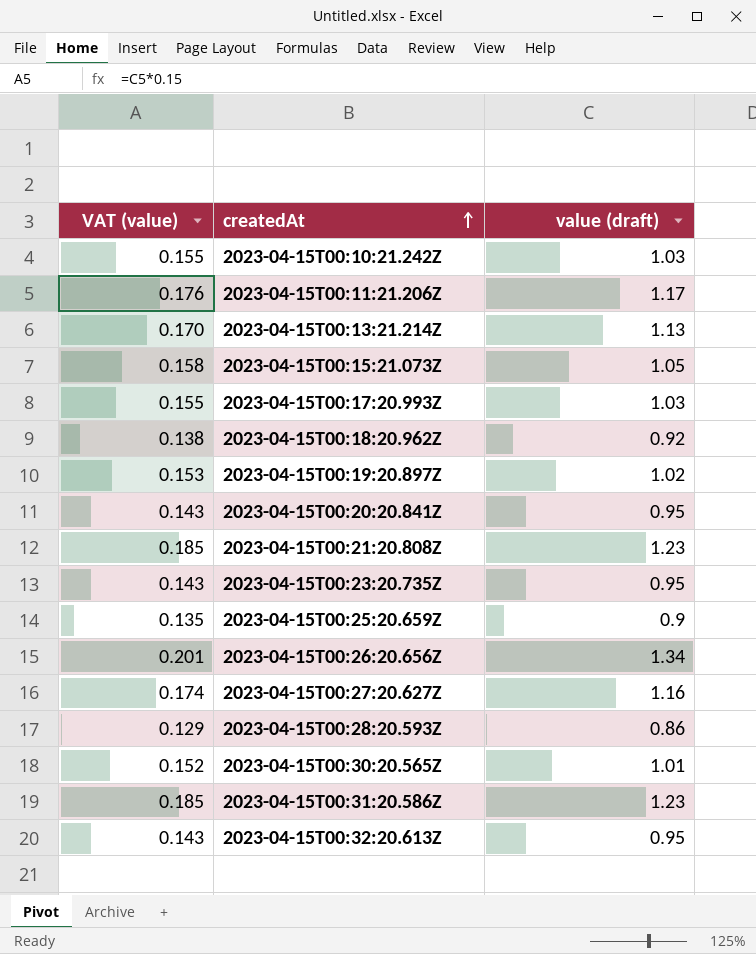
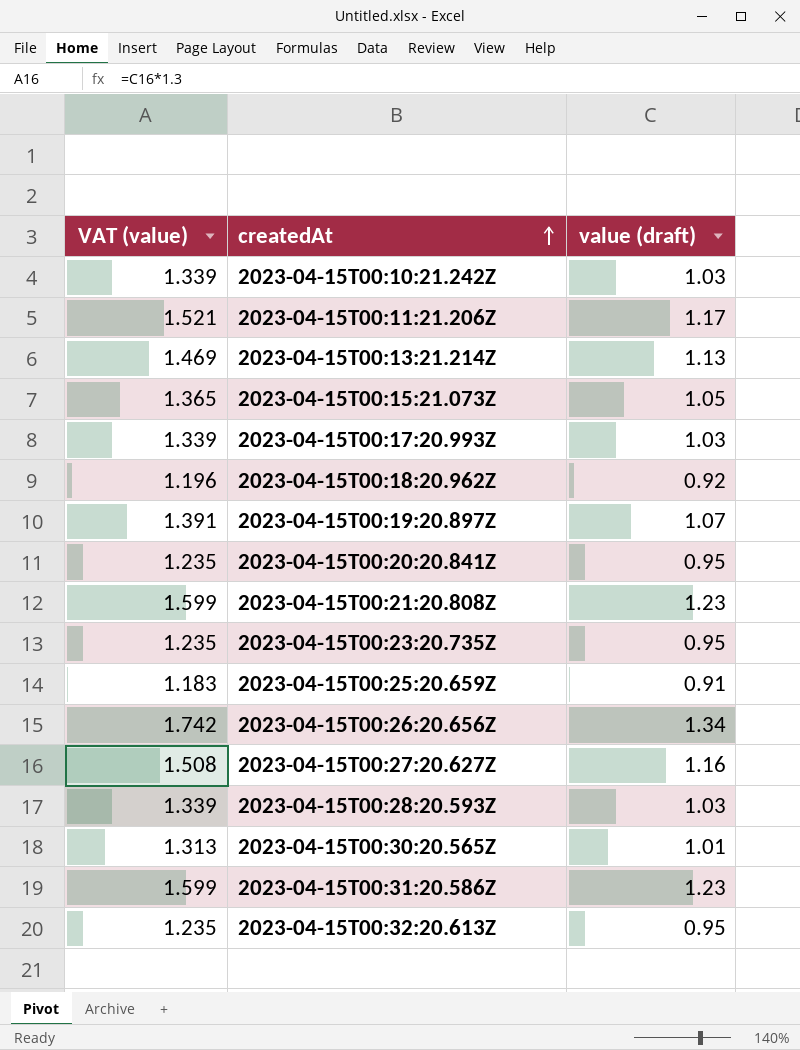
column VAT (value) | formula: [value (draft)] * 0.15 -> [value (draft)] * 1.3
2023-04-15T00:19:20.897Z | value (draft): 1.02 -> 1.07
2023-04-15T00:25:20.659Z | value (draft): 0.9 -> 0.91
2023-04-15T00:28:20.593Z | value (draft): 0.86 -> 1.03

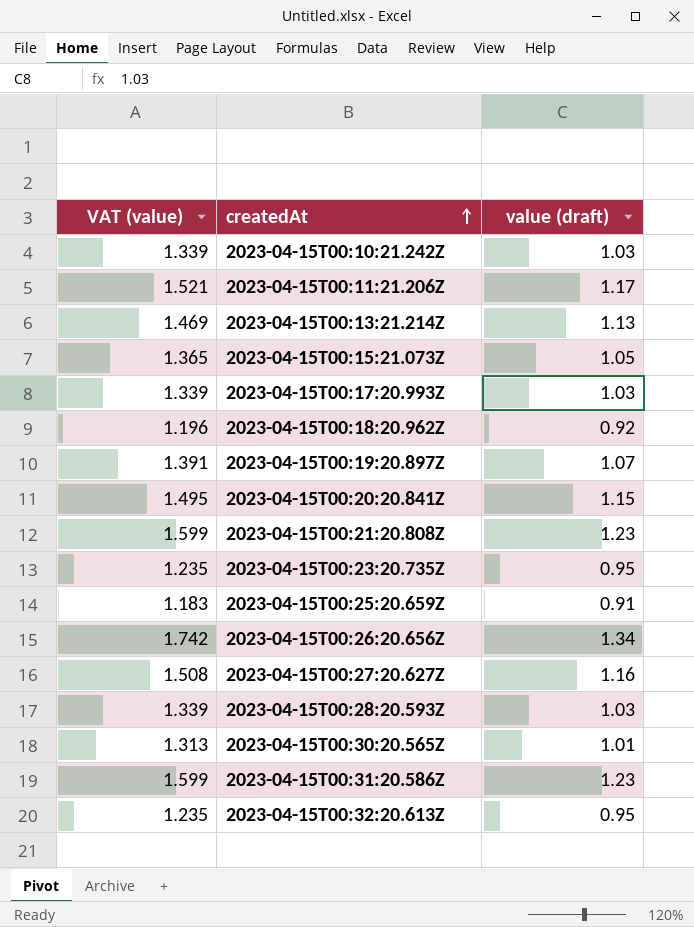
2023-04-15T00:20:20.841Z | VAT (value): 1.235 -> 1.495
2023-04-15T00:20:20.841Z | value (draft): 0.95 -> 1.15

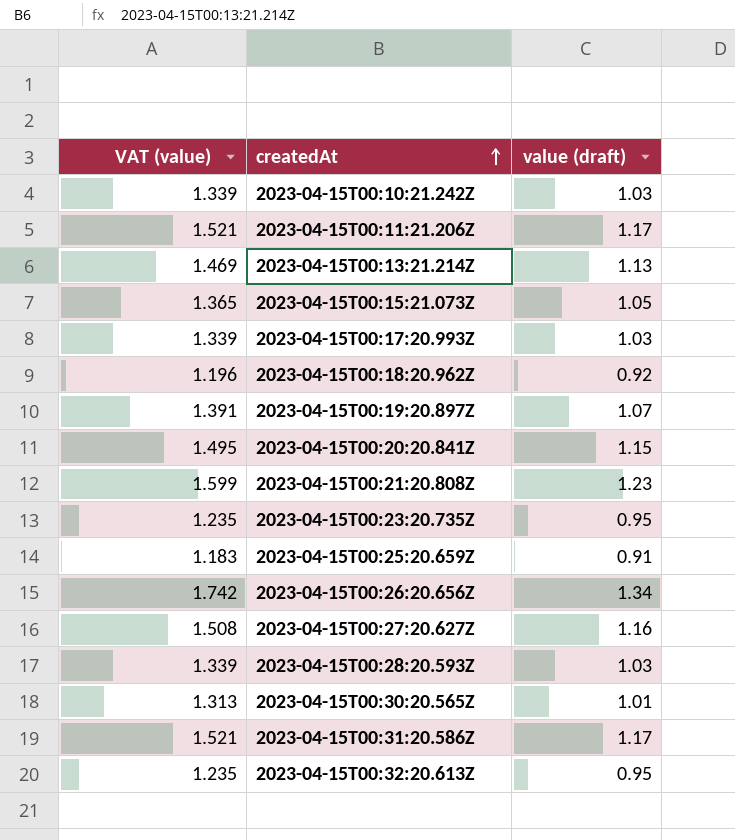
2023-04-15T00:31:20.586Z | VAT (value): 1.599 -> 1.521
2023-04-15T00:31:20.586Z | value (draft): 1.23 -> 1.17

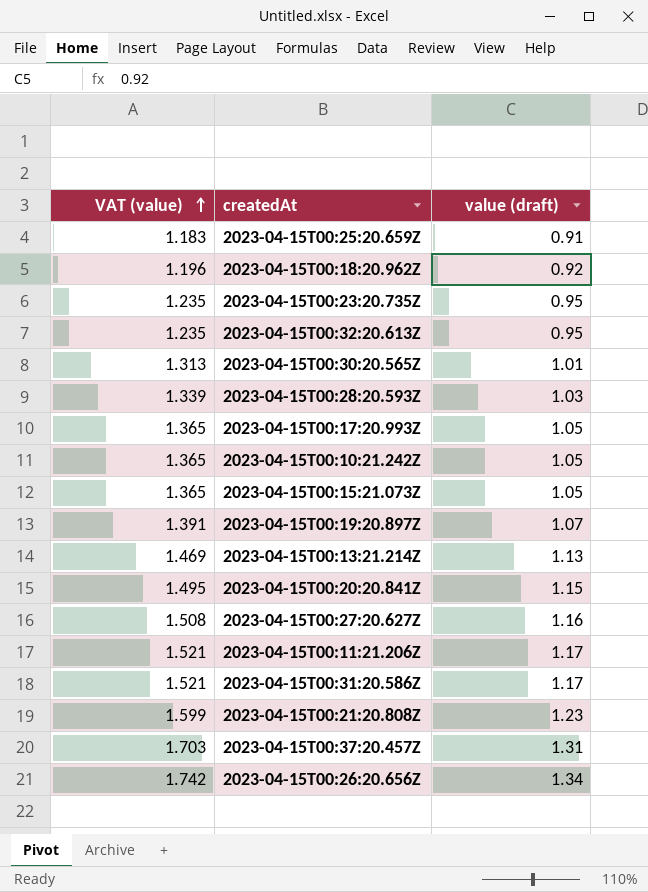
row order: createdAt ascending -> VAT (value) ascending
2023-04-15T00:17:20.993Z | VAT (value): 1.339 -> 1.365
2023-04-15T00:17:20.993Z | value (draft): 1.03 -> 1.05
2023-04-15T00:10:21.242Z | VAT (value): 1.339 -> 1.365
2023-04-15T00:10:21.242Z | value (draft): 1.03 -> 1.05
row 2023-04-15T00:37:20.457Z: none -> 1.703 | 1.31

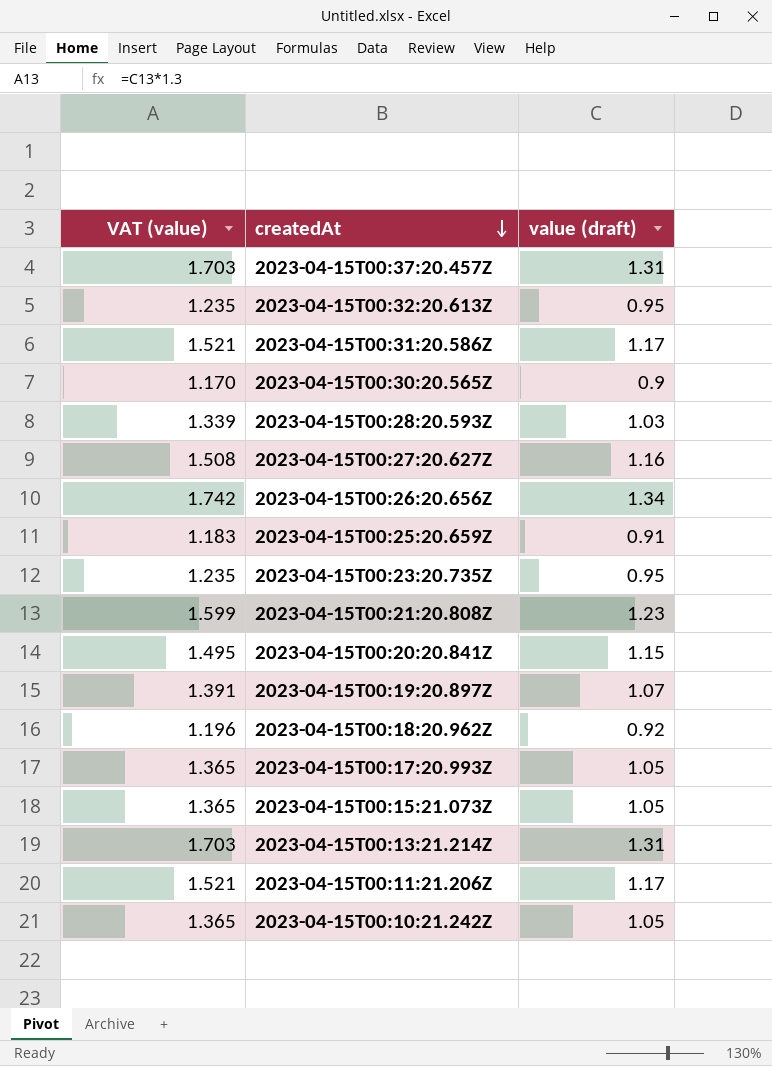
row order: VAT (value) ascending -> createdAt descending
2023-04-15T00:30:20.565Z | VAT (value): 1.313 -> 1.170
2023-04-15T00:30:20.565Z | value (draft): 1.01 -> 0.9
2023-04-15T00:13:21.214Z | VAT (value): 1.469 -> 1.703
2023-04-15T00:13:21.214Z | value (draft): 1.13 -> 1.31

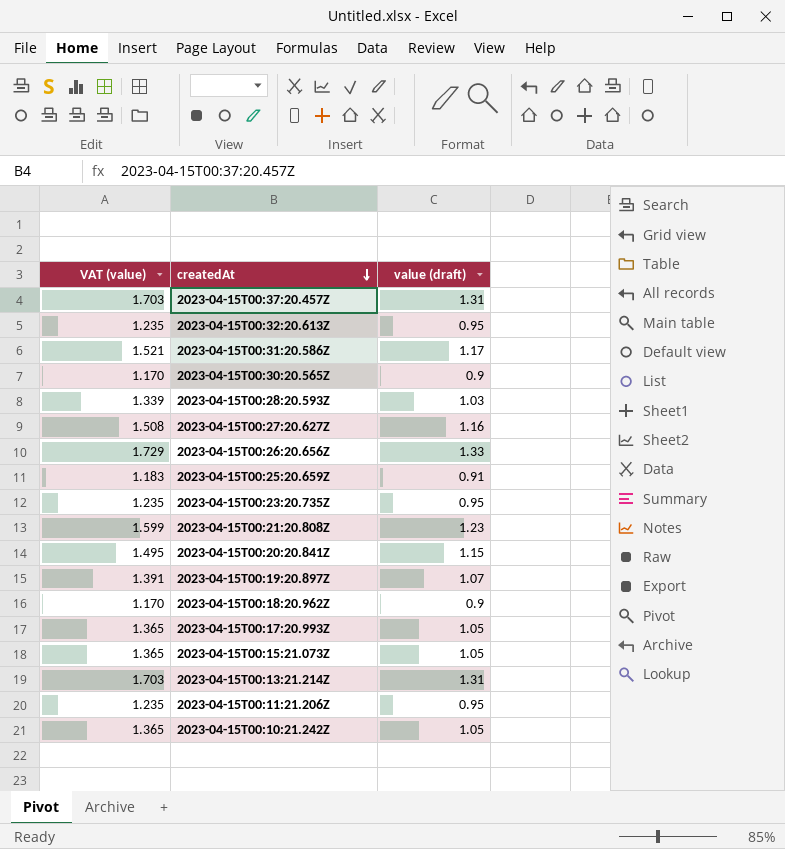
2023-04-15T00:26:20.656Z | VAT (value): 1.742 -> 1.729
2023-04-15T00:26:20.656Z | value (draft): 1.34 -> 1.33
2023-04-15T00:18:20.962Z | VAT (value): 1.196 -> 1.170
2023-04-15T00:18:20.962Z | value (draft): 0.92 -> 0.9
2023-04-15T00:11:21.206Z | VAT (value): 1.521 -> 1.235
2023-04-15T00:11:21.206Z | value (draft): 1.17 -> 0.95

